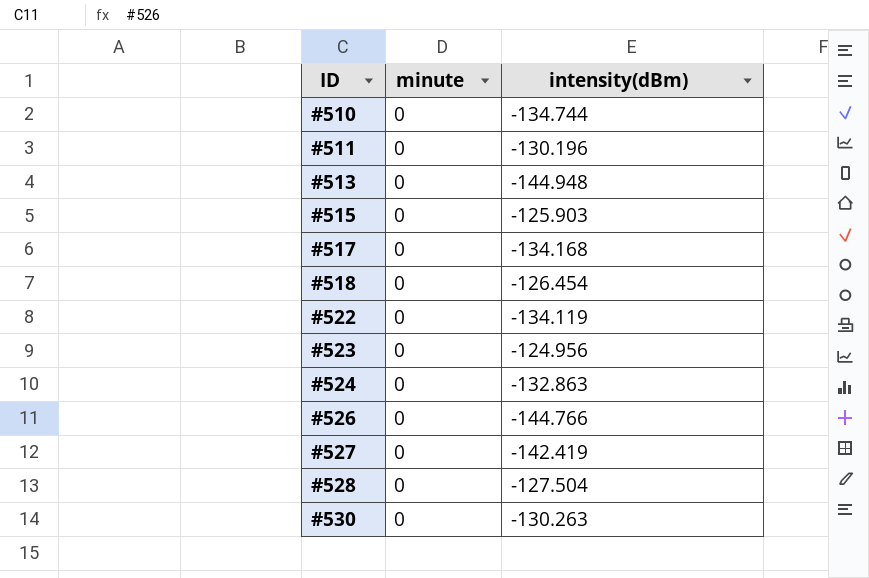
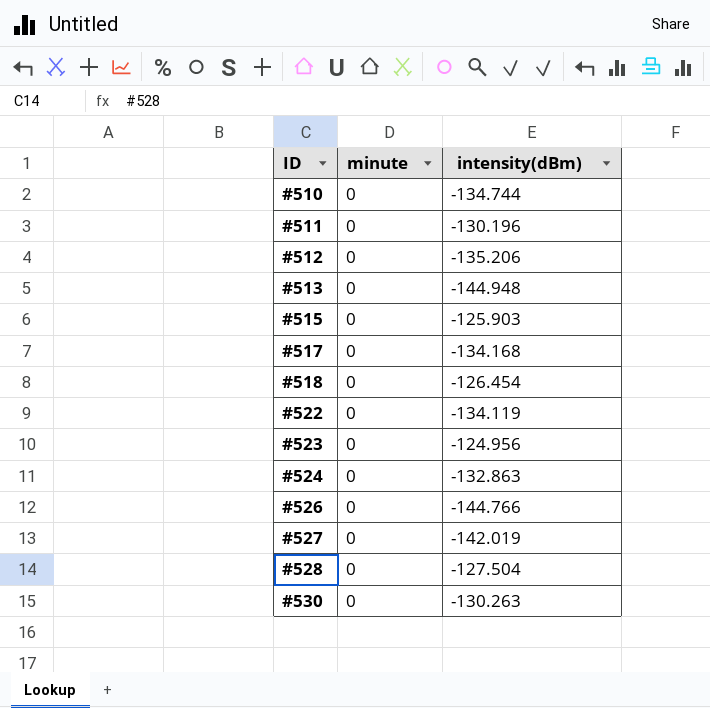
row #512: none -> 0 | -135.206
#527 | intensity(dBm): -142.419 -> -142.019

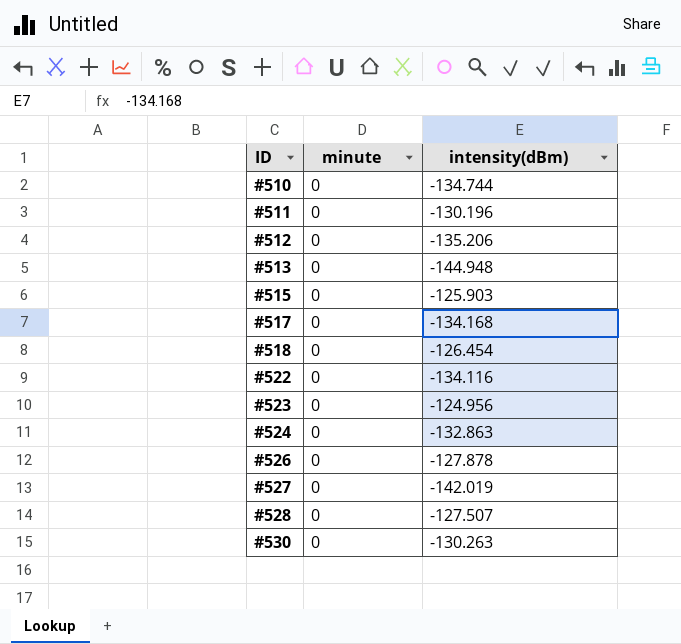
#522 | intensity(dBm): -134.119 -> -134.116
#526 | intensity(dBm): -144.766 -> -127.878
#528 | intensity(dBm): -127.504 -> -127.507

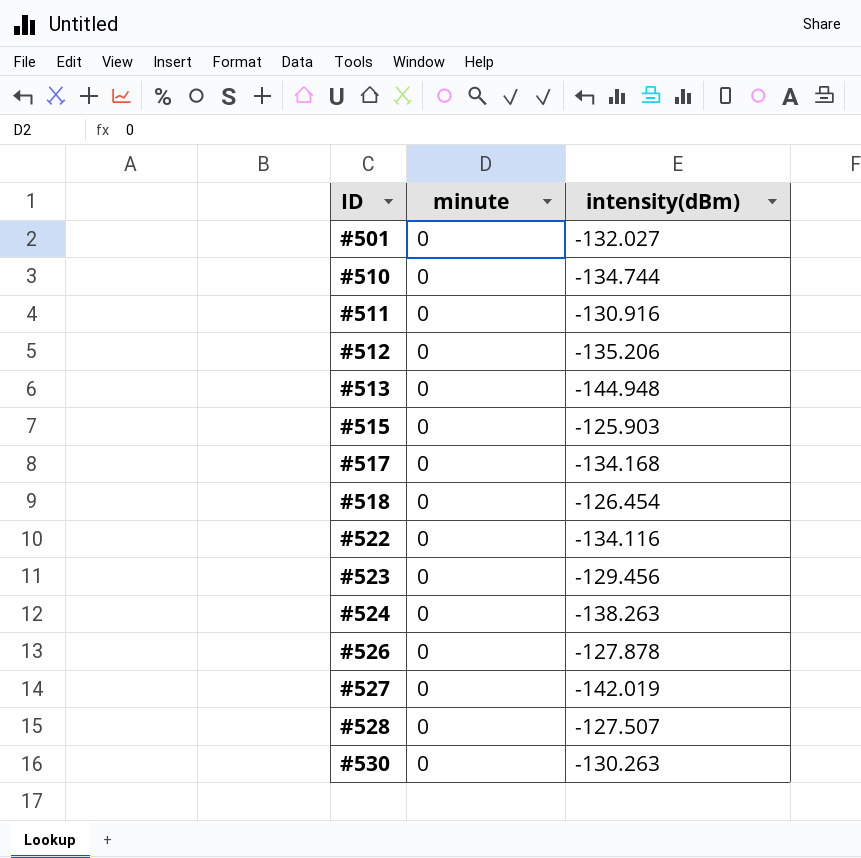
row #501: none -> 0 | -132.027
#511 | intensity(dBm): -130.196 -> -130.916
#523 | intensity(dBm): -124.956 -> -129.456
#524 | intensity(dBm): -132.863 -> -138.263

